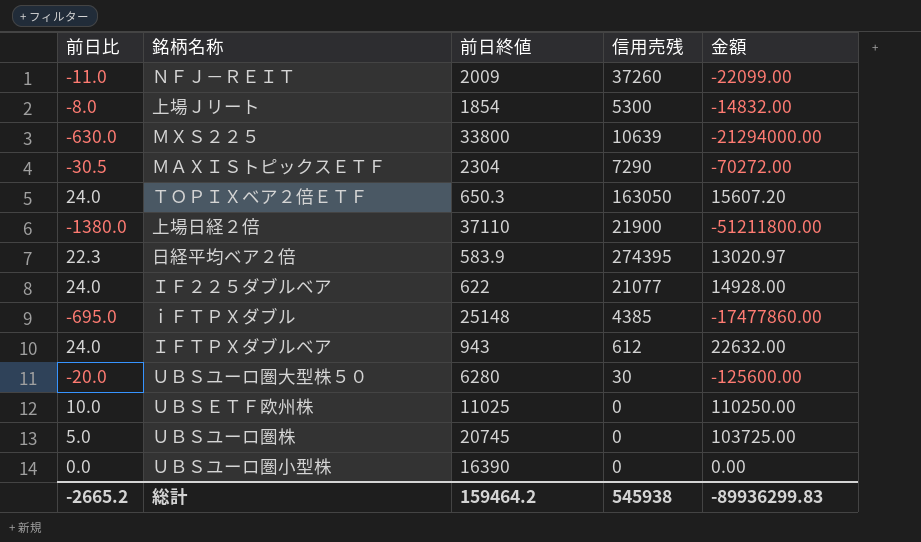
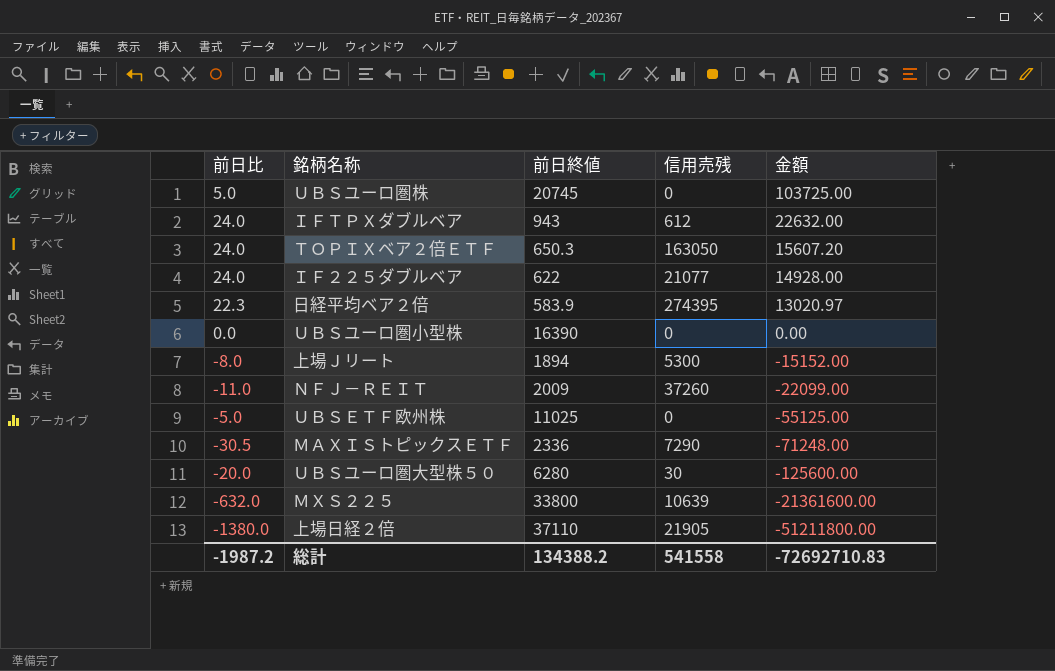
row order: none -> 金額 descending
row ｉＦＴＰＸダブル: -695.0 | 25148 | 4385 | -17477860.00 -> none
上場Ｊリート | 前日終値: 1854 -> 1894
上場Ｊリート | 金額: -14832.00 -> -15152.00
ＵＢＳＥＴＦ欧州株 | 前日比: 10.0 -> -5.0
ＵＢＳＥＴＦ欧州株 | 金額: 110250.00 -> -55125.00
ＭＡＸＩＳトピックスＥＴＦ | 前日終値: 2304 -> 2336
ＭＡＸＩＳトピックスＥＴＦ | 金額: -70272.00 -> -71248.00
ＭＸＳ２２５ | 前日比: -630.0 -> -632.0
ＭＸＳ２２５ | 金額: -21294000.00 -> -21361600.00
上場日経２倍 | 信用売残: 21900 -> 21905
総計 | 前日比: -2665.2 -> -1987.2
総計 | 前日終値: 159464.2 -> 134388.2
総計 | 信用売残: 545938 -> 541558
総計 | 金額: -89936299.83 -> -72692710.83

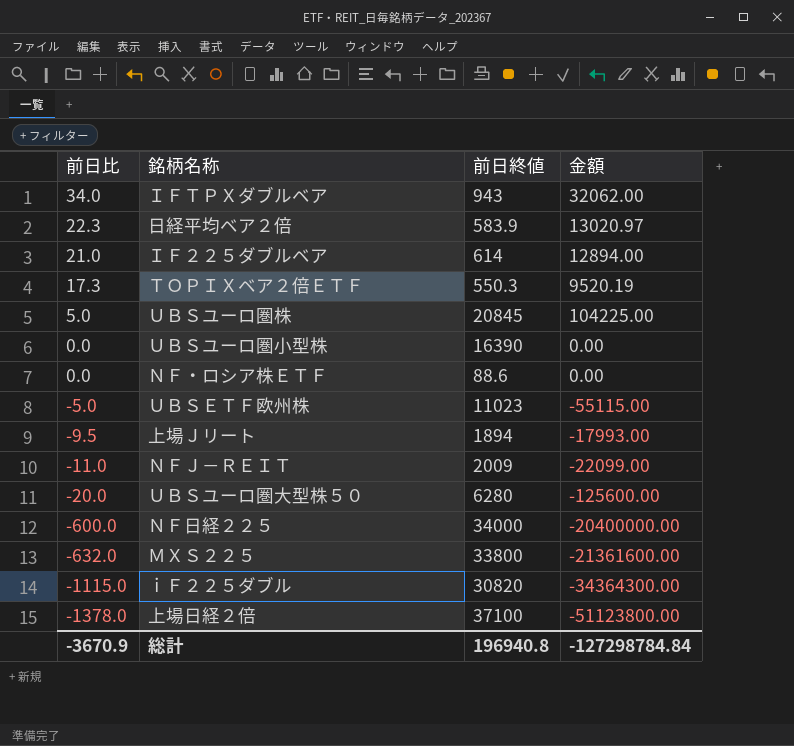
row order: 金額 descending -> 前日比 descending
column 信用売残 | position: 4 -> none
row ＭＡＸＩＳトピックスＥＴＦ: -30.5 | 2336 | 7290 | -71248.00 -> none
ＩＦＴＰＸダブルベア | 前日比: 24.0 -> 34.0
ＩＦＴＰＸダブルベア | 金額: 22632.00 -> 32062.00
ＩＦ２２５ダブルベア | 前日比: 24.0 -> 21.0
ＩＦ２２５ダブルベア | 前日終値: 622 -> 614
ＩＦ２２５ダブルベア | 金額: 14928.00 -> 12894.00
ＴＯＰＩＸベア２倍ＥＴＦ | 前日比: 24.0 -> 17.3
ＴＯＰＩＸベア２倍ＥＴＦ | 前日終値: 650.3 -> 550.3
ＴＯＰＩＸベア２倍ＥＴＦ | 金額: 15607.20 -> 9520.19
ＵＢＳユーロ圏株 | 前日終値: 20745 -> 20845
ＵＢＳユーロ圏株 | 金額: 103725.00 -> 104225.00
row ＮＦ・ロシア株ＥＴＦ: none -> 0.0 | 88.6 | 0.00
ＵＢＳＥＴＦ欧州株 | 前日終値: 11025 -> 11023
ＵＢＳＥＴＦ欧州株 | 金額: -55125.00 -> -55115.00
上場Ｊリート | 前日比: -8.0 -> -9.5
上場Ｊリート | 金額: -15152.00 -> -17993.00
row ＮＦ日経２２５: none -> -600.0 | 34000 | -20400000.00
row ｉＦ２２５ダブル: none -> -1115.0 | 30820 | -34364300.00
上場日経２倍 | 前日比: -1380.0 -> -1378.0
上場日経２倍 | 前日終値: 37110 -> 37100
上場日経２倍 | 金額: -51211800.00 -> -51123800.00
総計 | 前日比: -1987.2 -> -3670.9
総計 | 前日終値: 134388.2 -> 196940.8
総計 | 金額: -72692710.83 -> -127298784.84

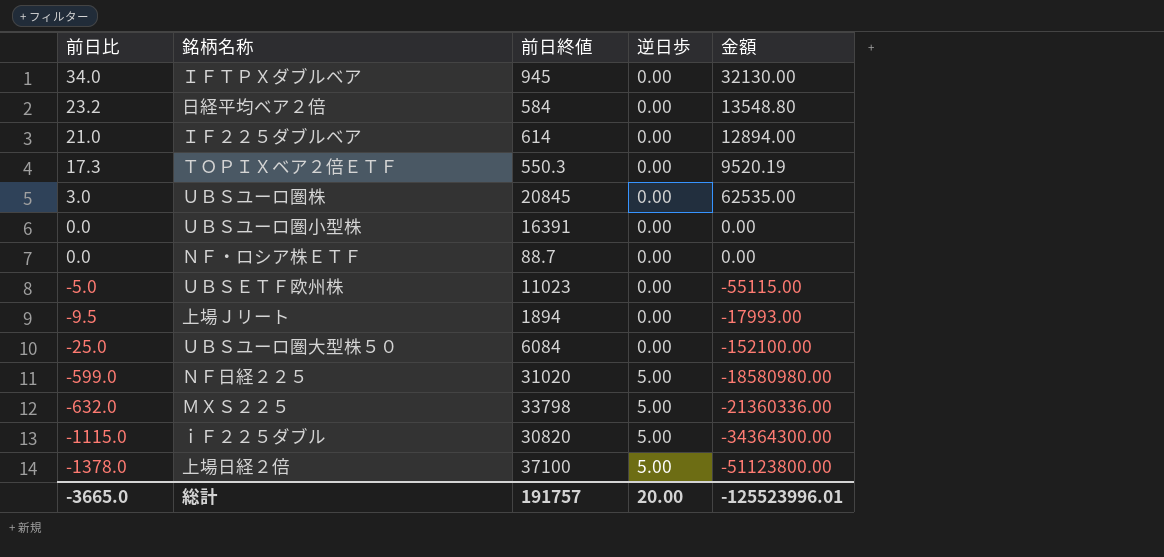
column 逆日歩 | position: none -> 4
row ＮＦＪ－ＲＥＩＴ: -11.0 | 2009 | -22099.00 -> none
ＩＦＴＰＸダブルベア | 前日終値: 943 -> 945
ＩＦＴＰＸダブルベア | 金額: 32062.00 -> 32130.00
日経平均ベア２倍 | 前日比: 22.3 -> 23.2
日経平均ベア２倍 | 前日終値: 583.9 -> 584
日経平均ベア２倍 | 金額: 13020.97 -> 13548.80
ＵＢＳユーロ圏株 | 前日比: 5.0 -> 3.0
ＵＢＳユーロ圏株 | 金額: 104225.00 -> 62535.00
ＵＢＳユーロ圏小型株 | 前日終値: 16390 -> 16391
ＮＦ・ロシア株ＥＴＦ | 前日終値: 88.6 -> 88.7
ＵＢＳユーロ圏大型株５０ | 前日比: -20.0 -> -25.0
ＵＢＳユーロ圏大型株５０ | 前日終値: 6280 -> 6084
ＵＢＳユーロ圏大型株５０ | 金額: -125600.00 -> -152100.00
ＮＦ日経２２５ | 前日比: -600.0 -> -599.0
ＮＦ日経２２５ | 前日終値: 34000 -> 31020
ＮＦ日経２２５ | 金額: -20400000.00 -> -18580980.00
ＭＸＳ２２５ | 前日終値: 33800 -> 33798
ＭＸＳ２２５ | 金額: -21361600.00 -> -21360336.00
総計 | 前日比: -3670.9 -> -3665.0
総計 | 前日終値: 196940.8 -> 191757
総計 | 金額: -127298784.84 -> -125523996.01

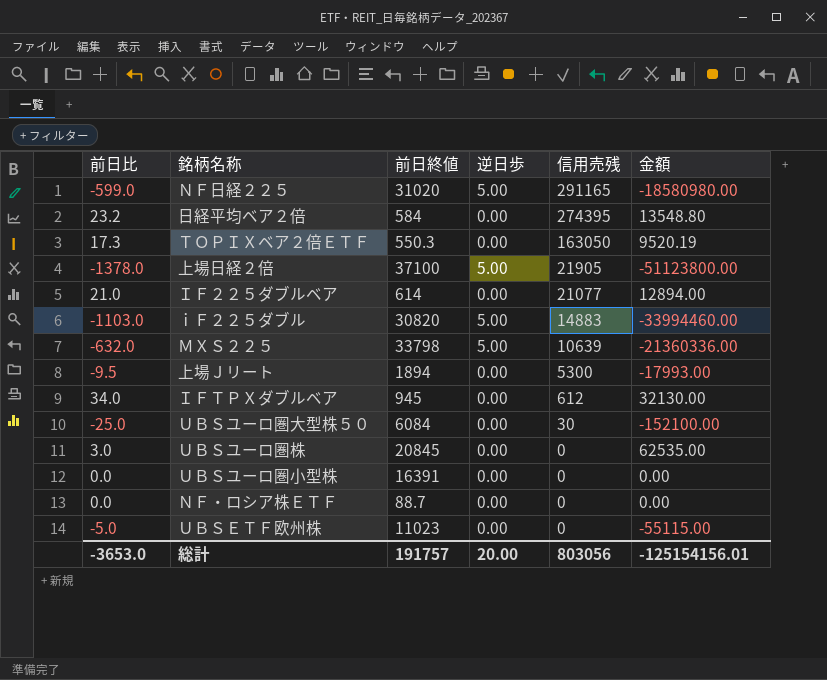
row order: 前日比 descending -> 信用売残 descending
column 信用売残 | position: none -> 5
ｉＦ２２５ダブル | 前日比: -1115.0 -> -1103.0
ｉＦ２２５ダブル | 金額: -34364300.00 -> -33994460.00
総計 | 前日比: -3665.0 -> -3653.0
総計 | 金額: -125523996.01 -> -125154156.01

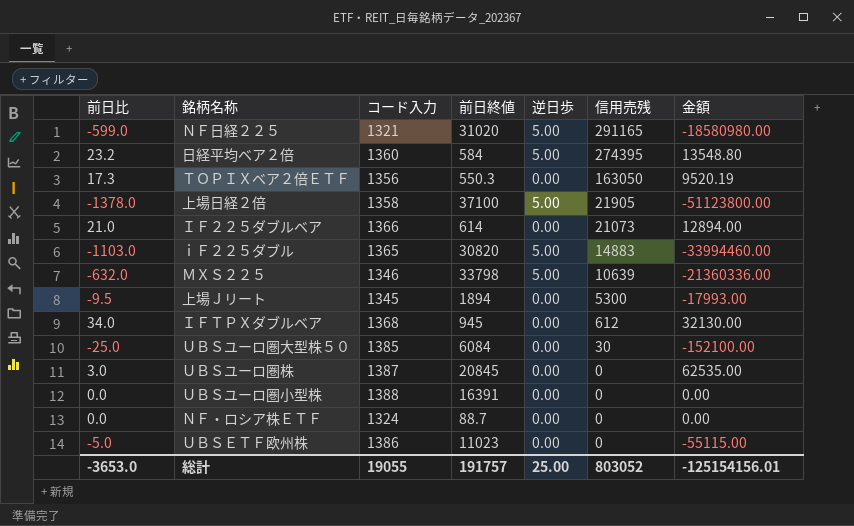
column コード入力 | position: none -> 3
日経平均ベア２倍 | 逆日歩: 0.00 -> 5.00
ＩＦ２２５ダブルベア | 信用売残: 21077 -> 21073
総計 | 逆日歩: 20.00 -> 25.00
総計 | 信用売残: 803056 -> 803052

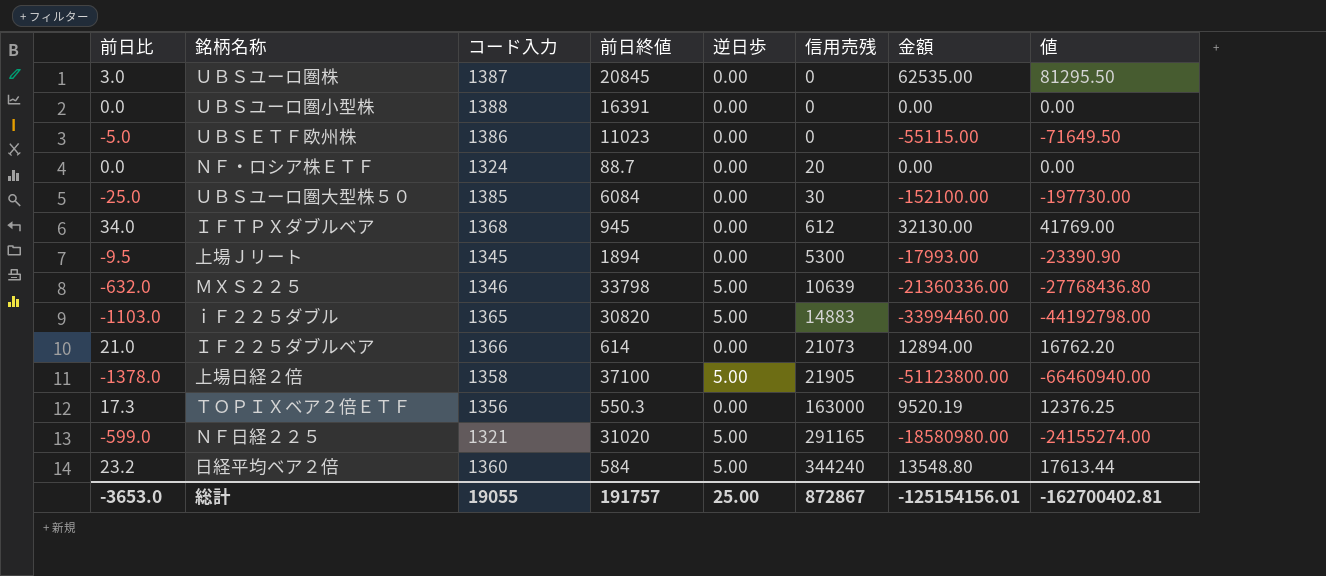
row order: 信用売残 descending -> 信用売残 ascending
column 値 | formula: none -> [金額] * 1.3
ＮＦ・ロシア株ＥＴＦ | 信用売残: 0 -> 20
ＴＯＰＩＸベア２倍ＥＴＦ | 信用売残: 163050 -> 163000
日経平均ベア２倍 | 信用売残: 274395 -> 344240
総計 | 信用売残: 803052 -> 872867

